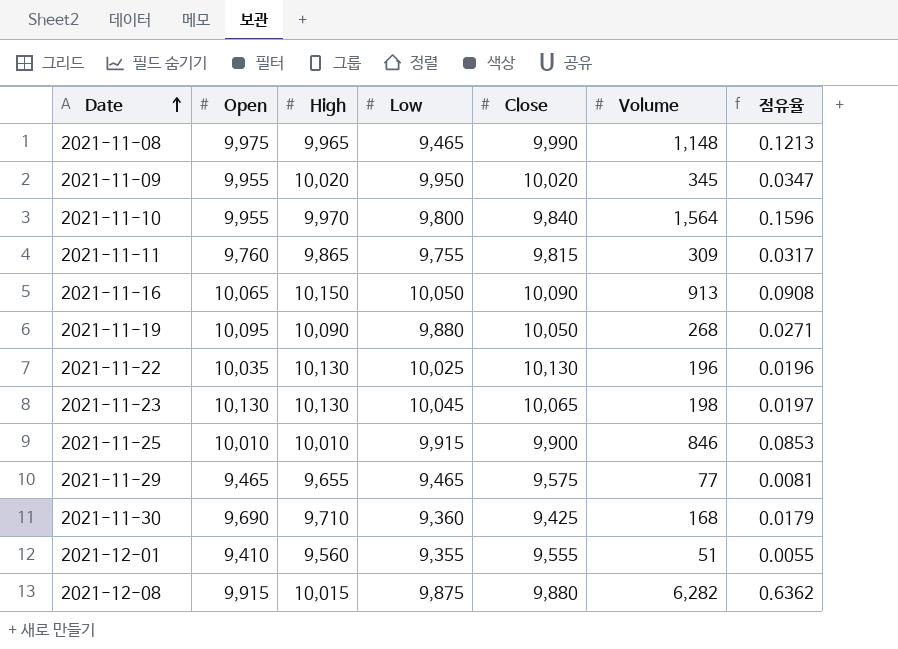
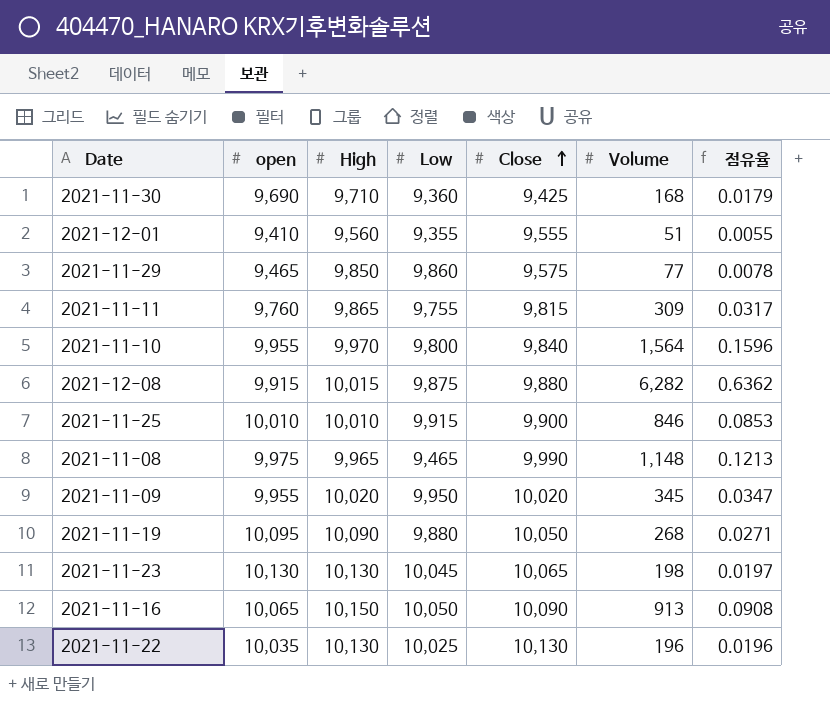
row order: Date ascending -> Close ascending
column name: Open -> open
2021-11-29 | High: 9,655 -> 9,850
2021-11-29 | Low: 9,465 -> 9,860
2021-11-29 | 점유율: 0.0081 -> 0.0078

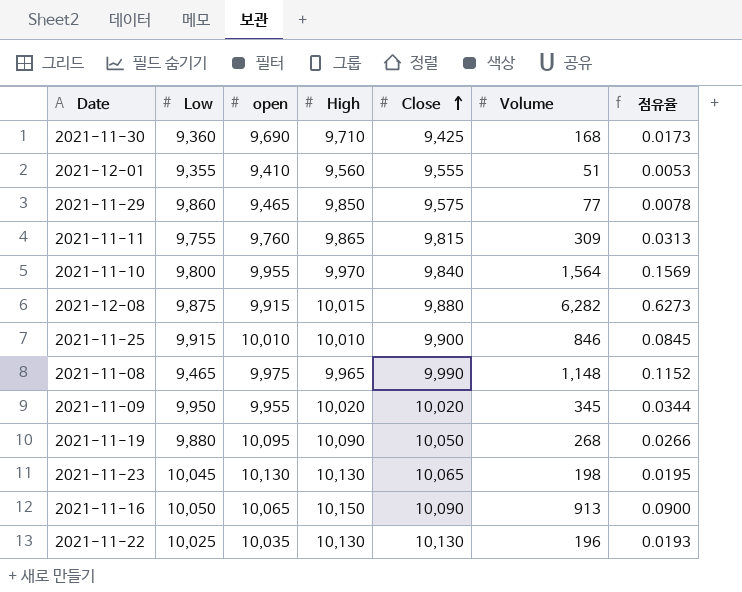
column Low | position: 4 -> 2
column 점유율 | formula: [Volume] / [Low] -> [Volume] / [High]

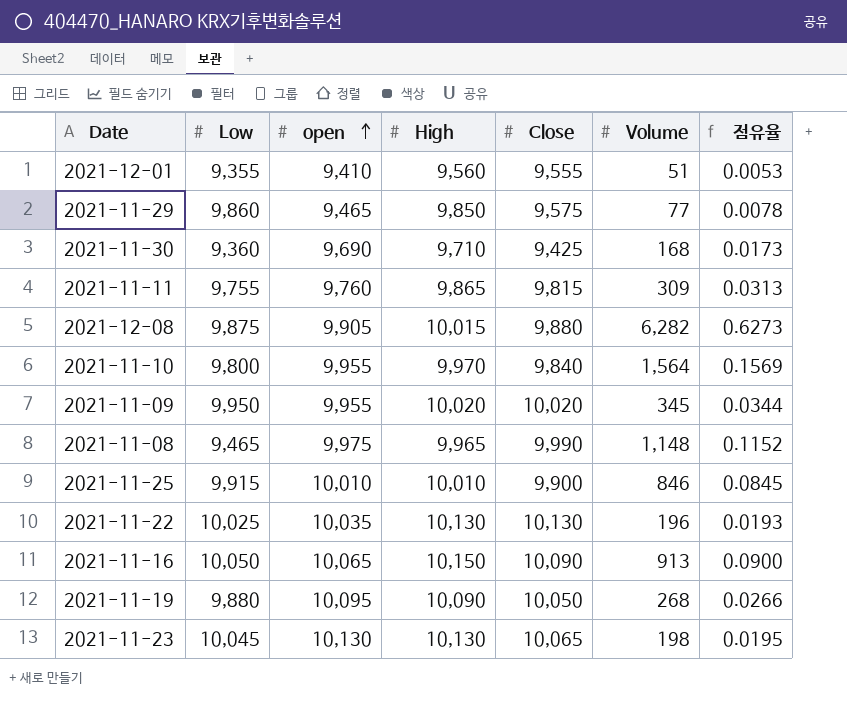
row order: Close ascending -> open ascending
2021-12-08 | open: 9,915 -> 9,905

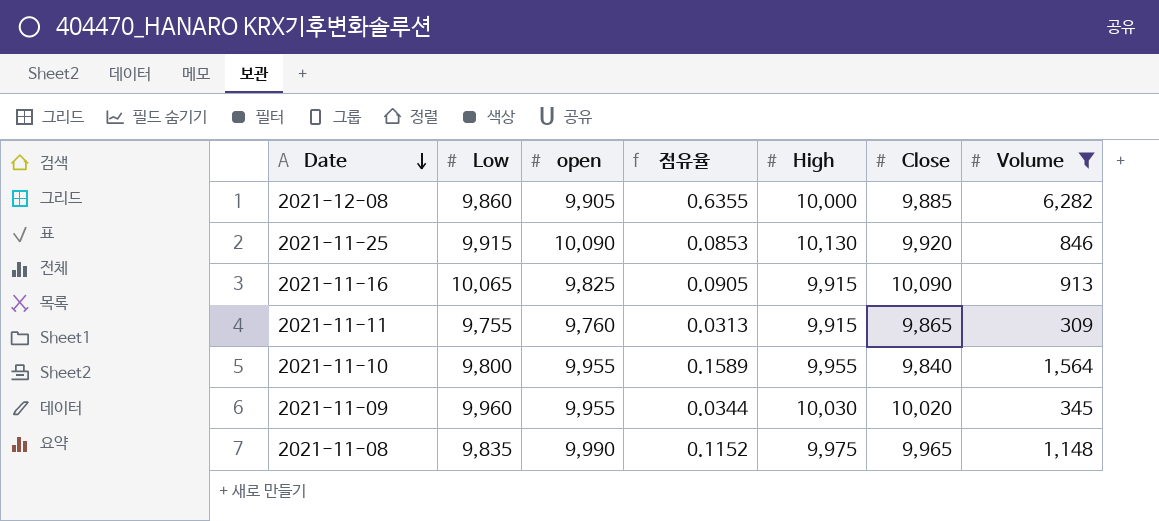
filter: none -> Volume >= 309
row order: open ascending -> Date descending
column 점유율 | formula: [Volume] / [High] -> [Volume] / [Close]
column 점유율 | position: 7 -> 4
2021-12-08 | Low: 9,875 -> 9,860
2021-12-08 | High: 10,015 -> 10,000
2021-12-08 | Close: 9,880 -> 9,885
2021-11-25 | open: 10,010 -> 10,090
2021-11-25 | High: 10,010 -> 10,130
2021-11-25 | Close: 9,900 -> 9,920
2021-11-16 | Low: 10,050 -> 10,065
2021-11-16 | open: 10,065 -> 9,825
2021-11-16 | High: 10,150 -> 9,915
2021-11-11 | High: 9,865 -> 9,915
2021-11-11 | Close: 9,815 -> 9,865
2021-11-10 | High: 9,970 -> 9,955
2021-11-09 | Low: 9,950 -> 9,960
2021-11-09 | High: 10,020 -> 10,030
2021-11-08 | Low: 9,465 -> 9,835
2021-11-08 | open: 9,975 -> 9,990
2021-11-08 | High: 9,965 -> 9,975
2021-11-08 | Close: 9,990 -> 9,965

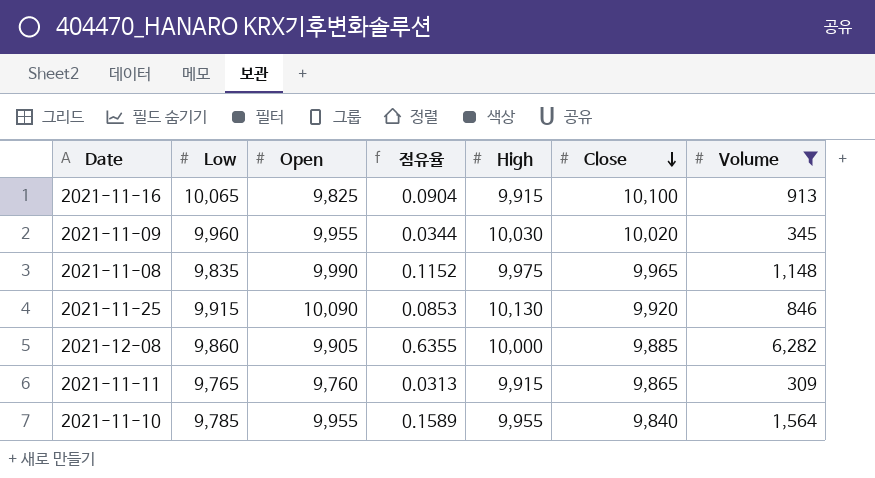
row order: Date descending -> Close descending
column name: open -> Open
2021-11-16 | 점유율: 0.0905 -> 0.0904
2021-11-16 | Close: 10,090 -> 10,100
2021-11-11 | Low: 9,755 -> 9,765
2021-11-10 | Low: 9,800 -> 9,785

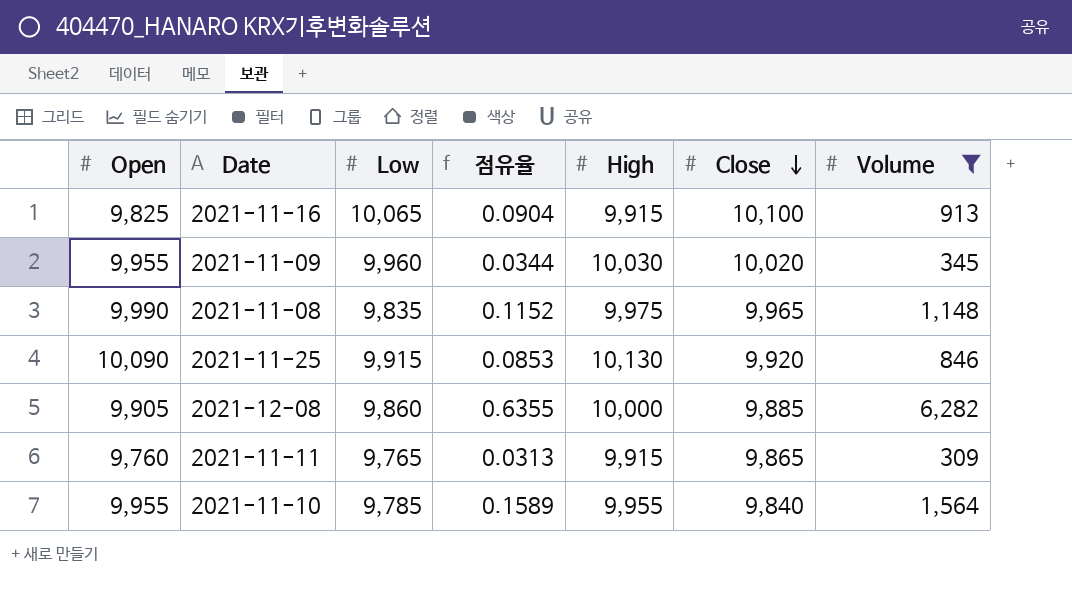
column Open | position: 3 -> 1

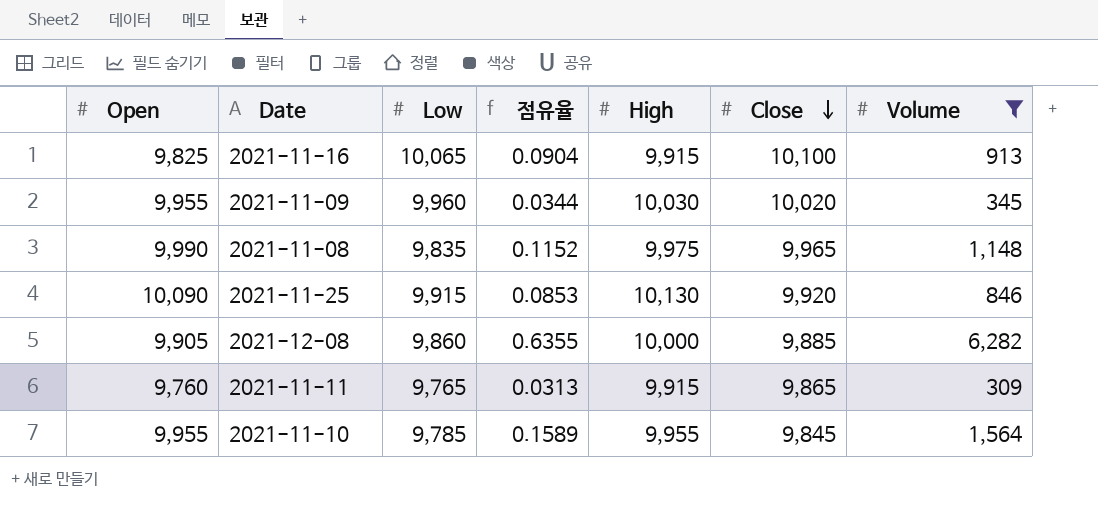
2021-11-10 | Close: 9,840 -> 9,845

